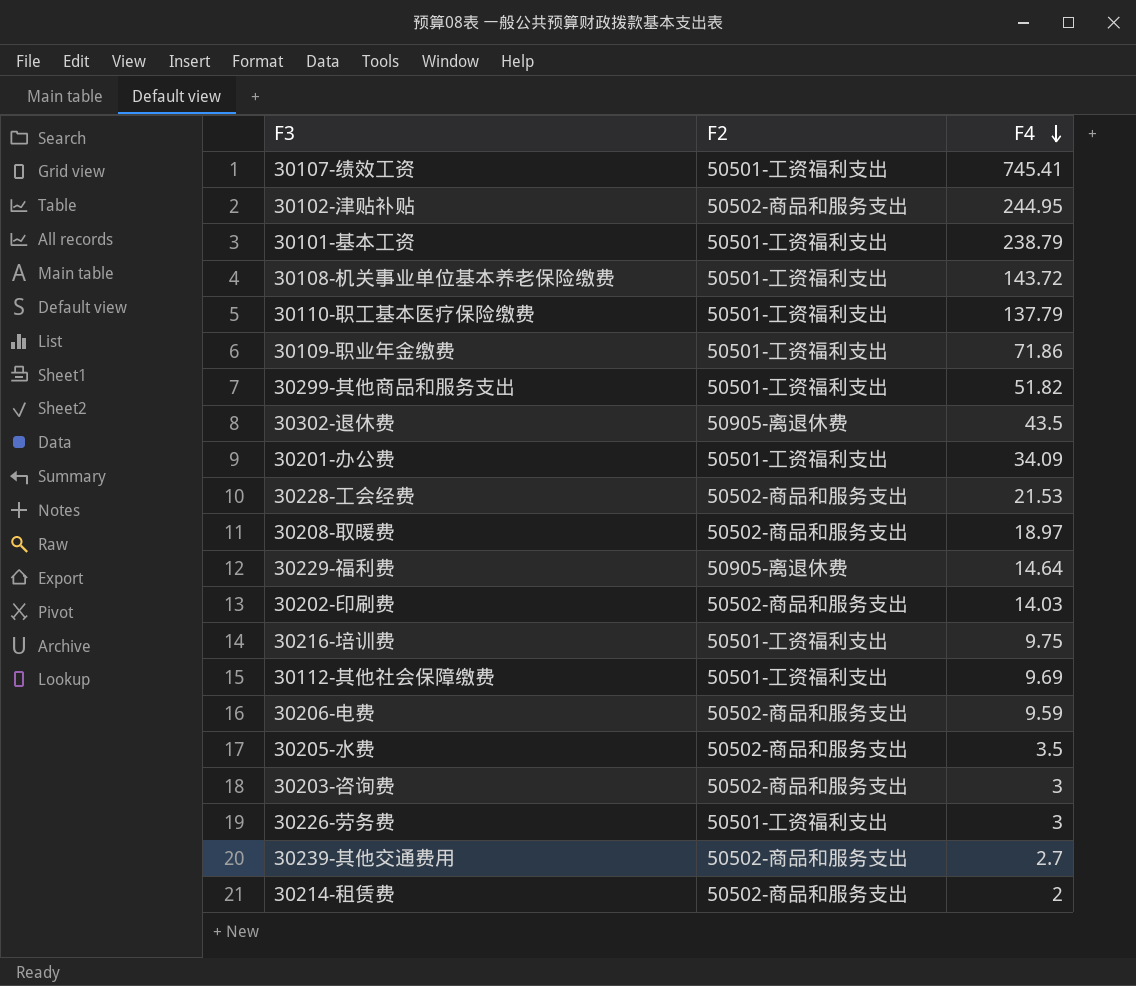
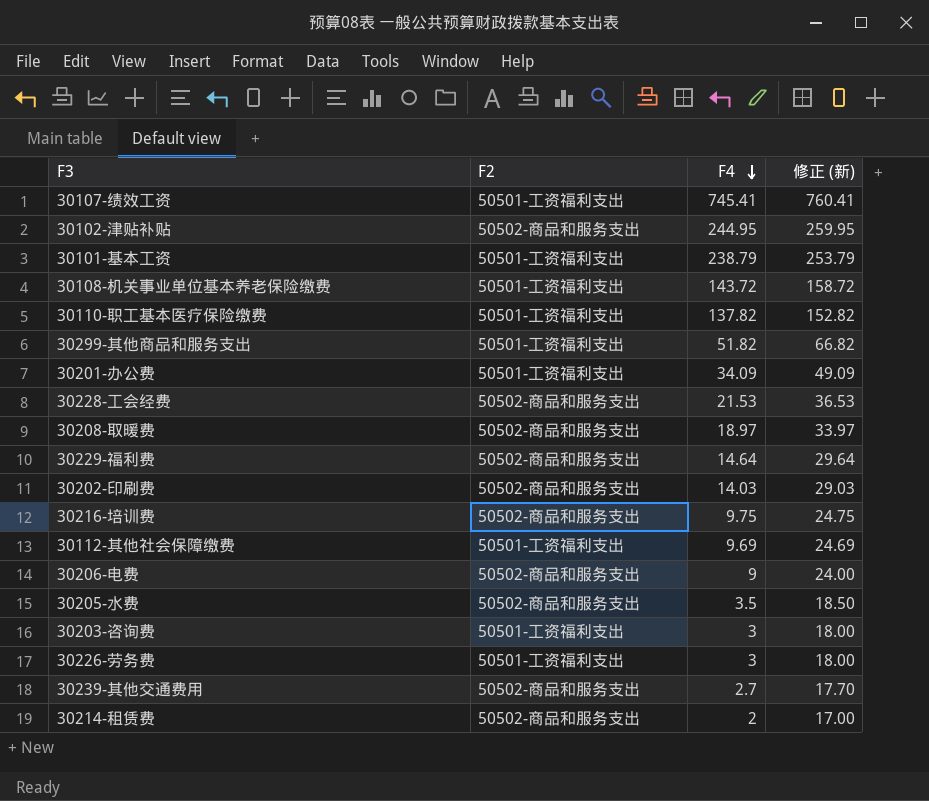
column 修正 (新) | formula: none -> [F4] + 15
row 30109-职业年金缴费: 50501-工资福利支出 | 71.86 -> none
row 30302-退休费: 50905-离退休费 | 43.5 -> none
30110-职工基本医疗保险缴费 | F4: 137.79 -> 137.82
30229-福利费 | F2: 50905-离退休费 -> 50502-商品和服务支出
30216-培训费 | F2: 50501-工资福利支出 -> 50502-商品和服务支出
30206-电费 | F4: 9.59 -> 9
30203-咨询费 | F2: 50502-商品和服务支出 -> 50501-工资福利支出

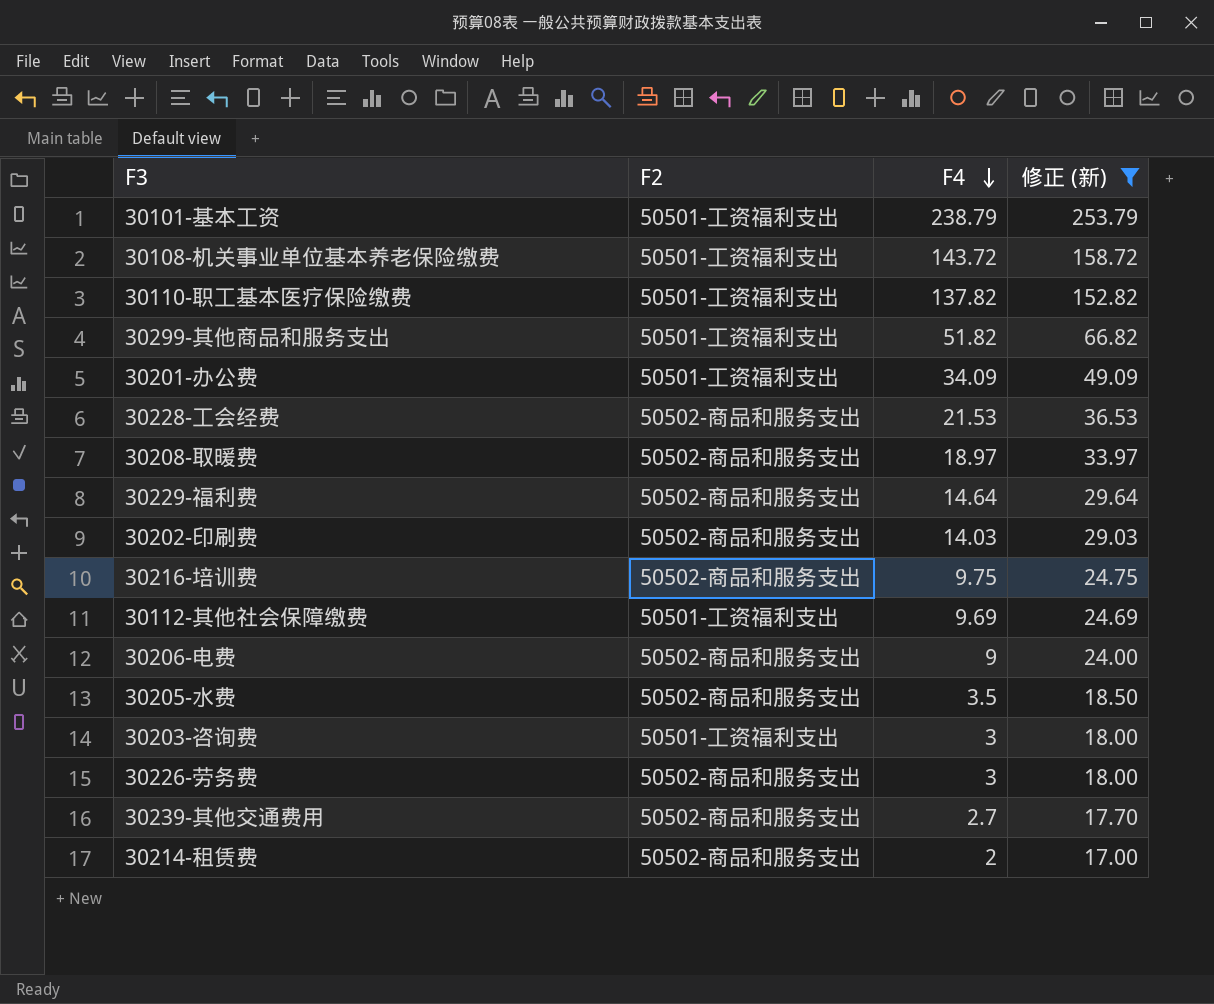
filter: none -> 修正 (新) <= 253.79
30226-劳务费 | F2: 50501-工资福利支出 -> 50502-商品和服务支出

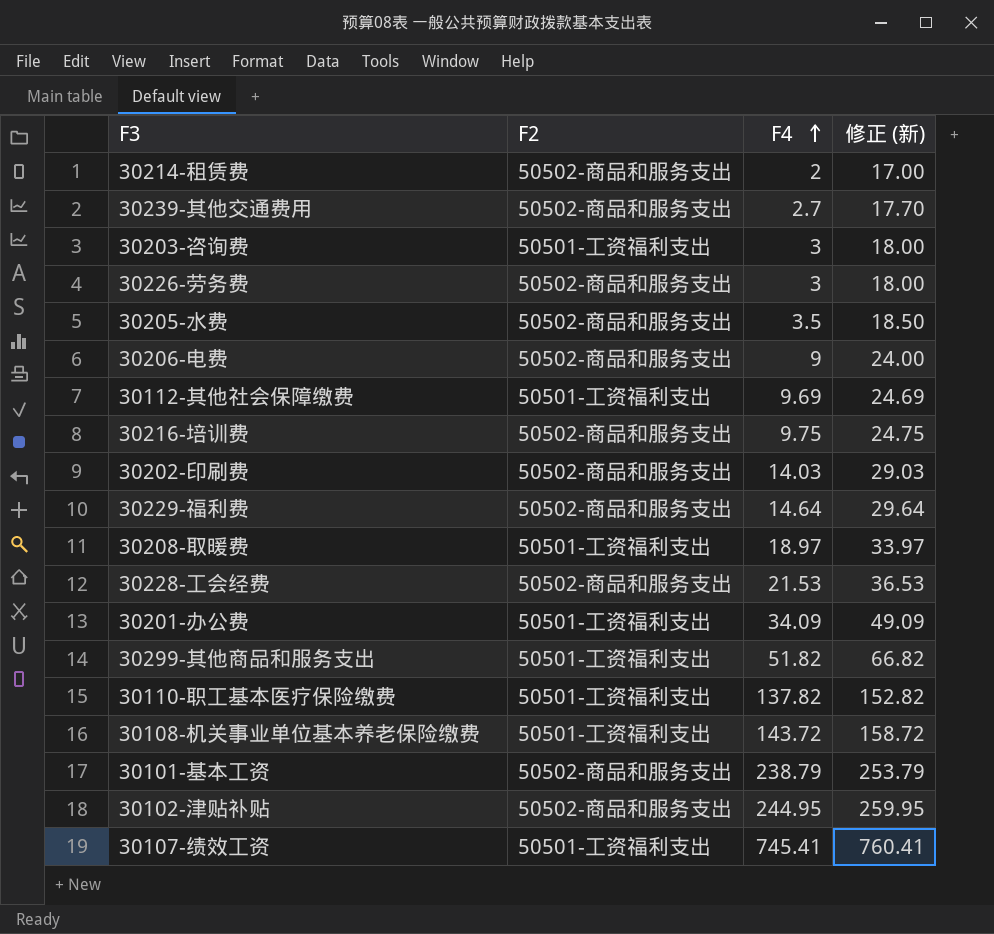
filter: 修正 (新) <= 253.79 -> none
row order: F4 descending -> F4 ascending
30208-取暖费 | F2: 50502-商品和服务支出 -> 50501-工资福利支出
30101-基本工资 | F2: 50501-工资福利支出 -> 50502-商品和服务支出

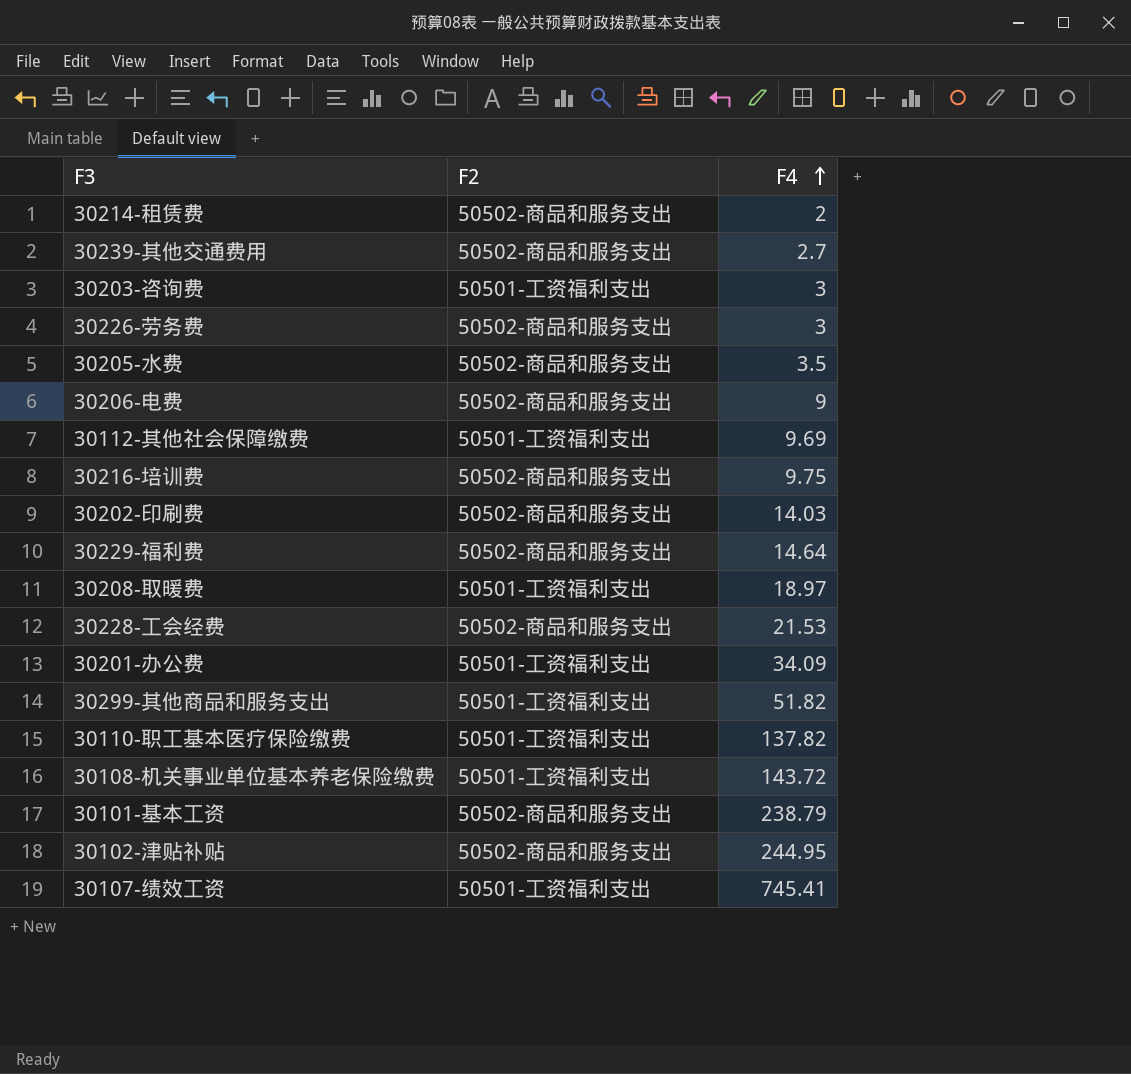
column 修正 (新) | formula: [F4] + 15 -> none

